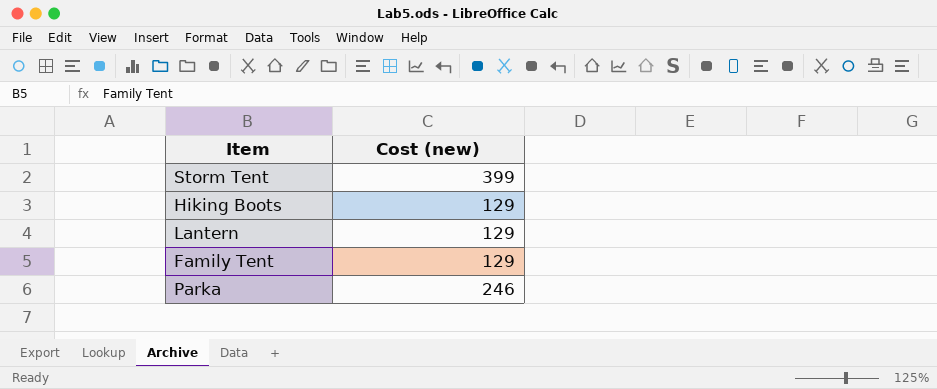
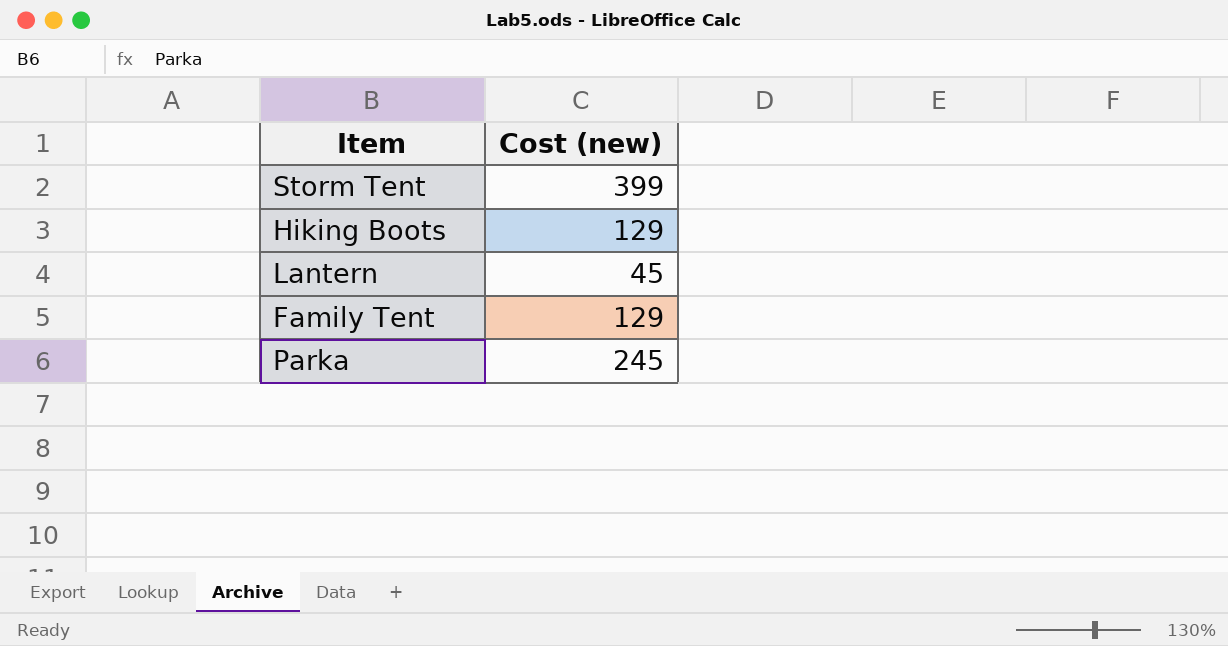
Lantern | Cost (new): 129 -> 45
Parka | Cost (new): 246 -> 245

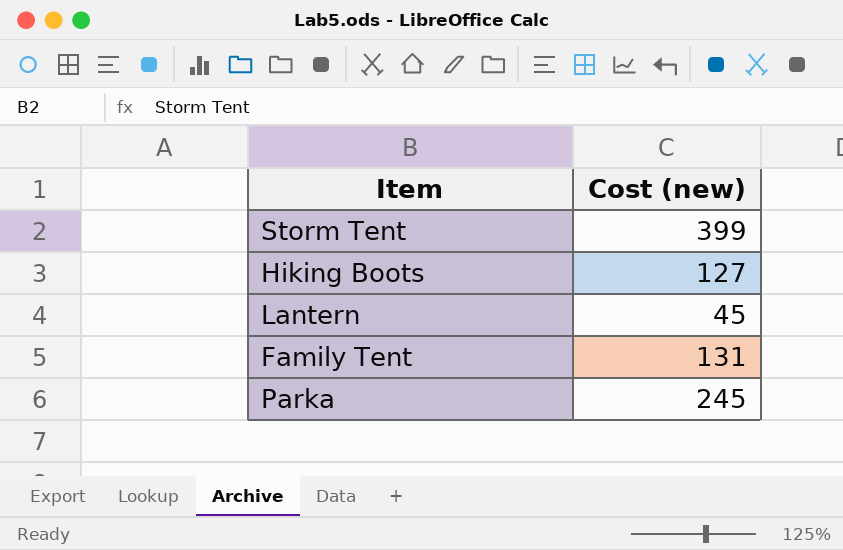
Hiking Boots | Cost (new): 129 -> 127
Family Tent | Cost (new): 129 -> 131

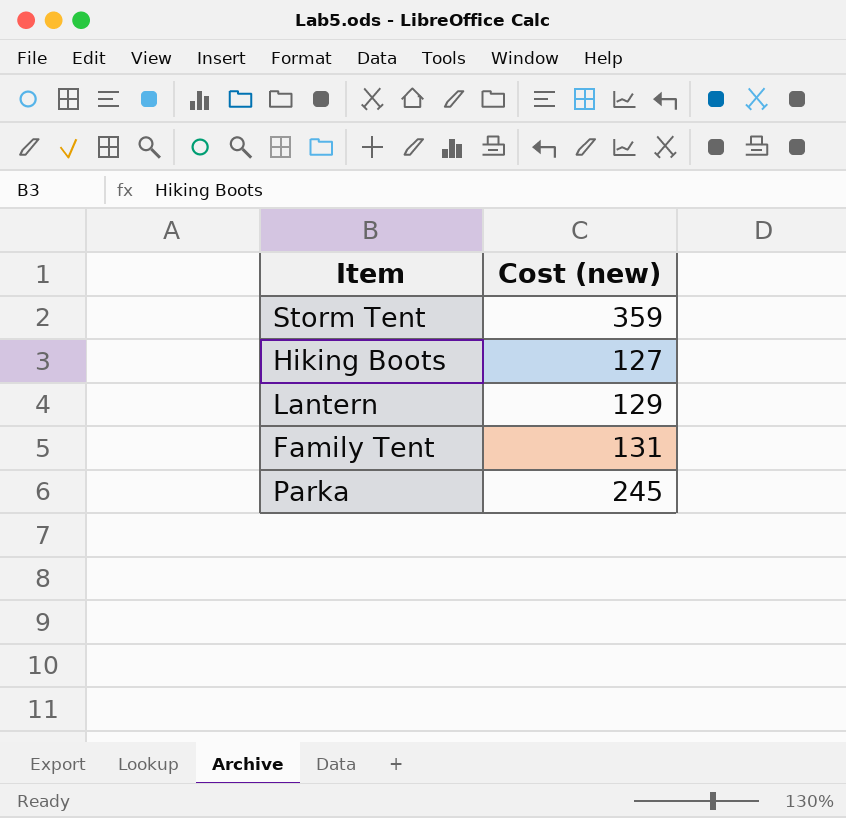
Storm Tent | Cost (new): 399 -> 359
Lantern | Cost (new): 45 -> 129

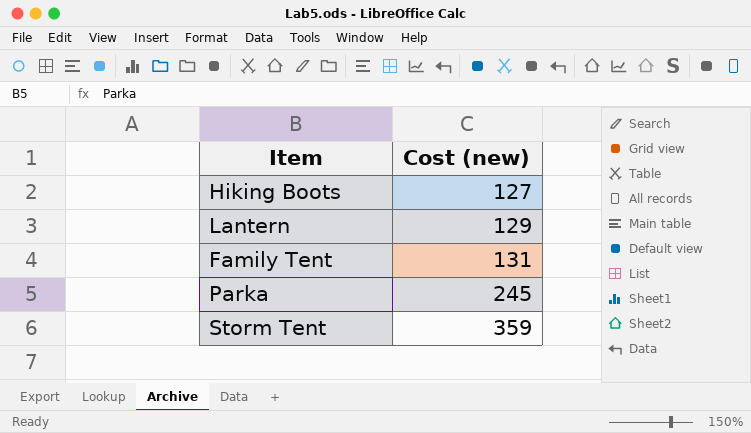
row order: none -> Cost (new) ascending

